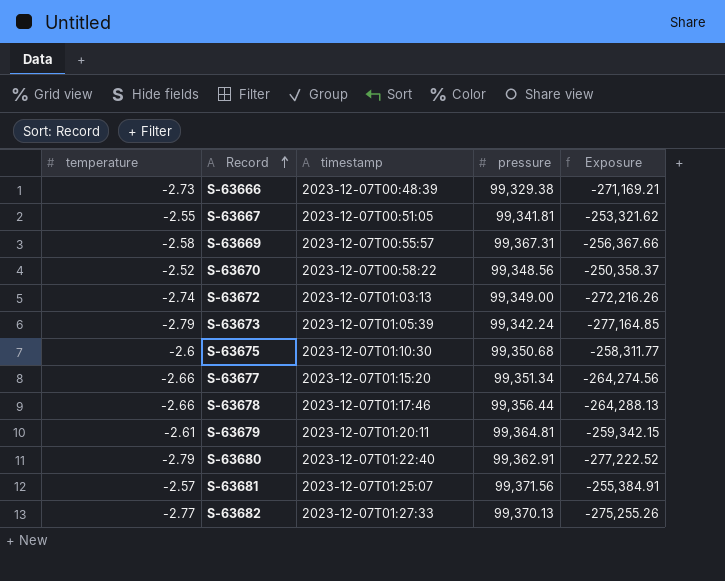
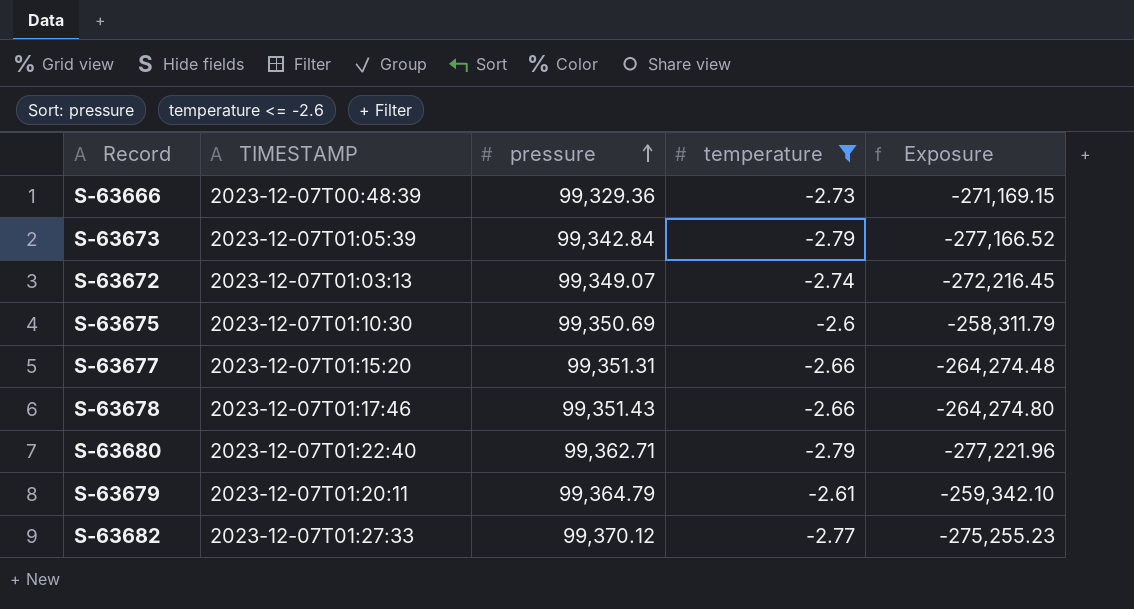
filter: none -> temperature <= -2.6
row order: Record ascending -> pressure ascending
column name: timestamp -> TIMESTAMP
column temperature | position: 1 -> 4
S-63666 | pressure: 99,329.38 -> 99,329.36
S-63666 | Exposure: -271,169.21 -> -271,169.15
S-63673 | pressure: 99,342.24 -> 99,342.84
S-63673 | Exposure: -277,164.85 -> -277,166.52
S-63672 | pressure: 99,349.00 -> 99,349.07
S-63672 | Exposure: -272,216.26 -> -272,216.45
S-63675 | pressure: 99,350.68 -> 99,350.69
S-63675 | Exposure: -258,311.77 -> -258,311.79
S-63677 | pressure: 99,351.34 -> 99,351.31
S-63677 | Exposure: -264,274.56 -> -264,274.48
S-63678 | pressure: 99,356.44 -> 99,351.43
S-63678 | Exposure: -264,288.13 -> -264,274.80
S-63680 | pressure: 99,362.91 -> 99,362.71
S-63680 | Exposure: -277,222.52 -> -277,221.96
S-63679 | pressure: 99,364.81 -> 99,364.79
S-63679 | Exposure: -259,342.15 -> -259,342.10
S-63682 | pressure: 99,370.13 -> 99,370.12
S-63682 | Exposure: -275,255.26 -> -275,255.23

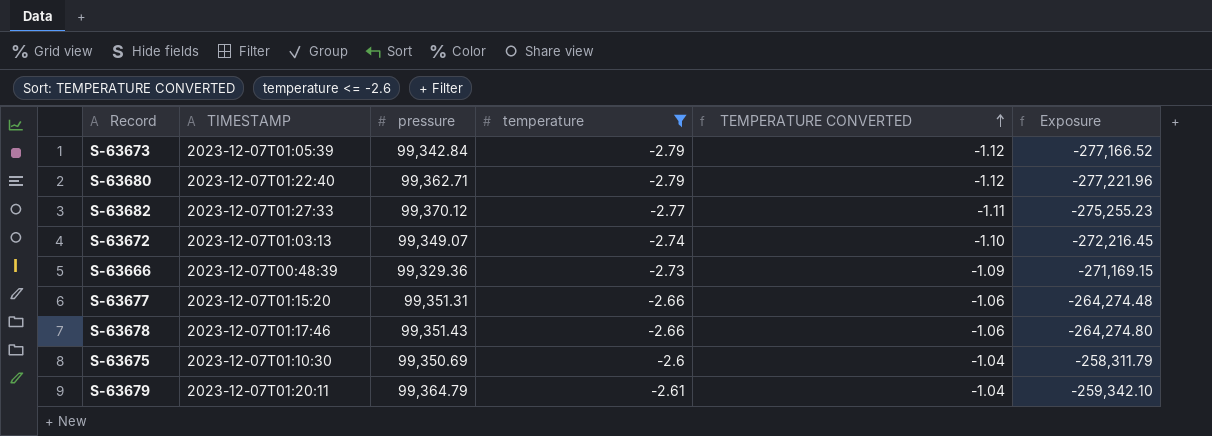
row order: pressure ascending -> TEMPERATURE CONVERTED ascending
column TEMPERATURE CONVERTED | formula: none -> [temperature] * 0.4

